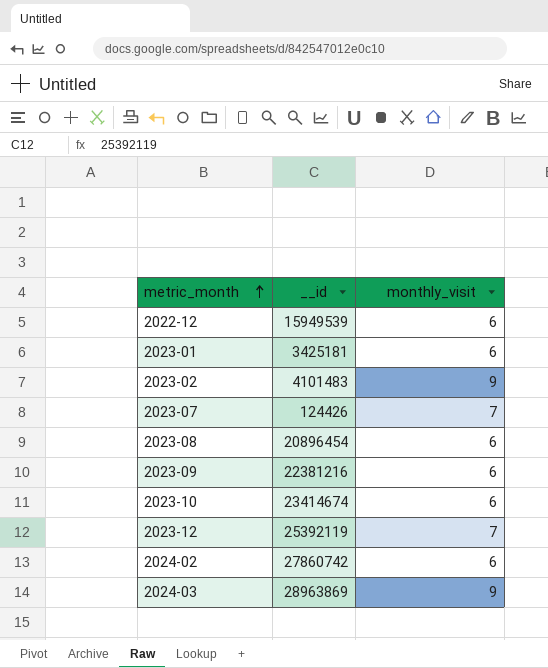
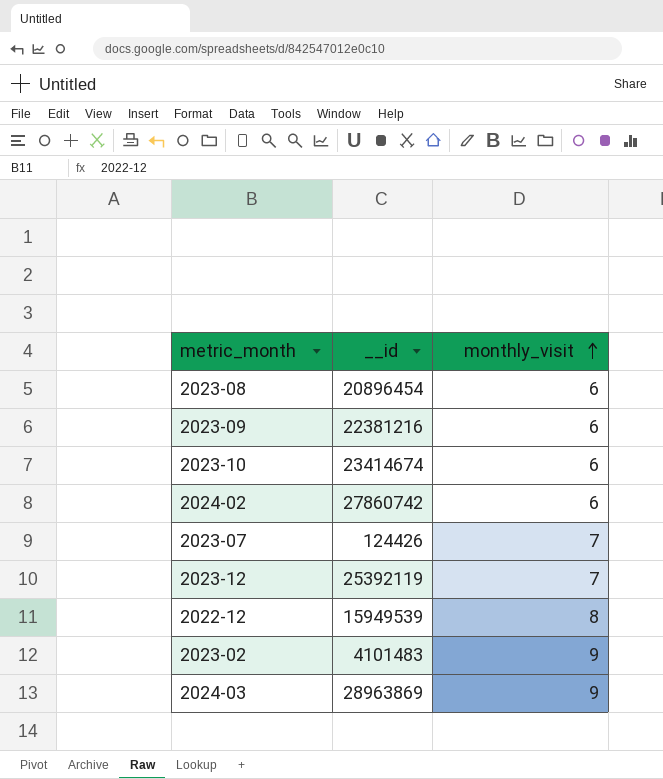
row order: metric_month ascending -> monthly_visit ascending
row 2023-01: 3425181 | 6 -> none
2022-12 | monthly_visit: 6 -> 8

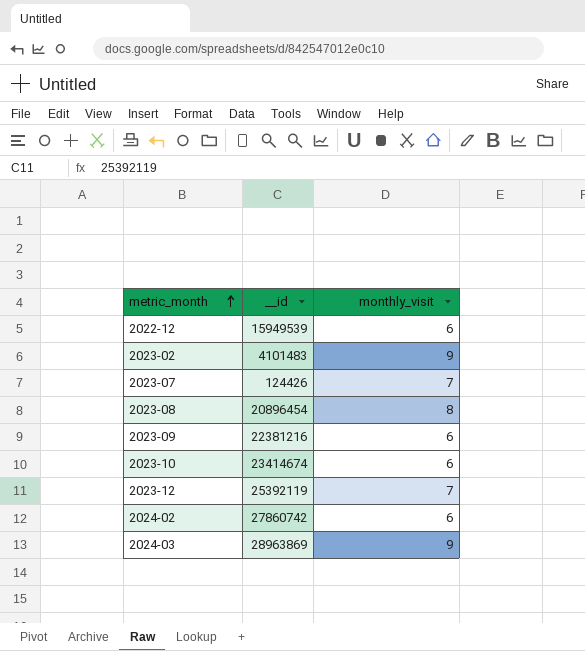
row order: monthly_visit ascending -> metric_month ascending
2022-12 | monthly_visit: 8 -> 6
2023-08 | monthly_visit: 6 -> 8

